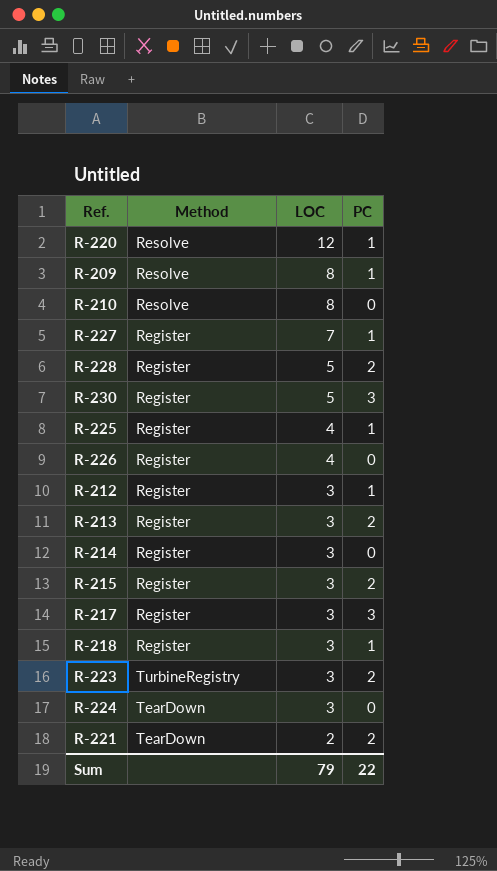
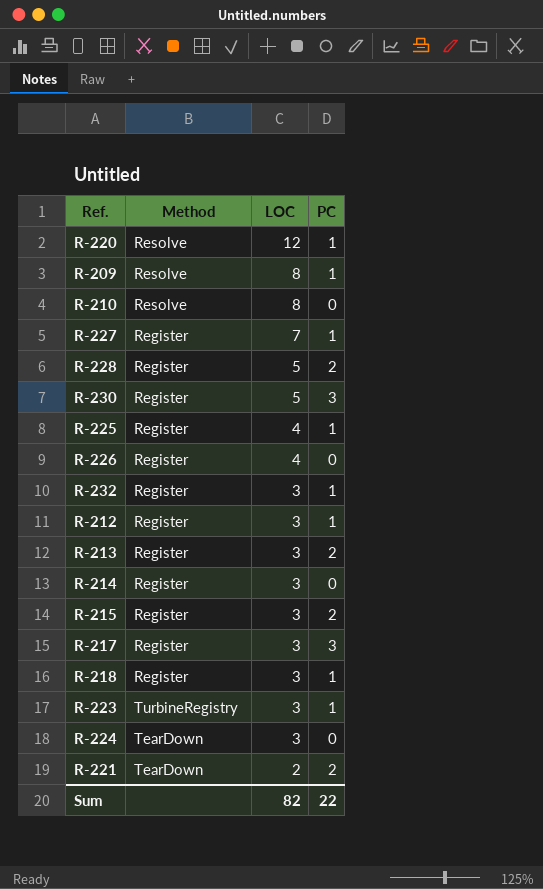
row R-232: none -> Register | 3 | 1
R-223 | PC: 2 -> 1
Sum | LOC: 79 -> 82

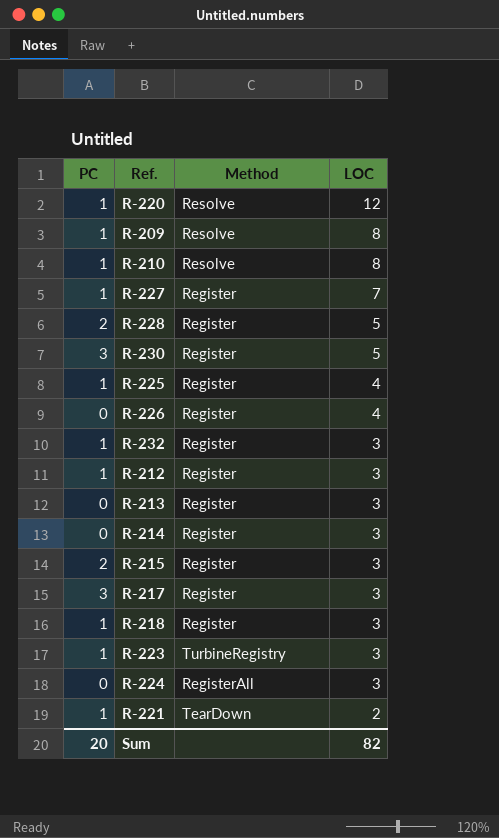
column PC | position: 4 -> 1
R-210 | PC: 0 -> 1
R-213 | PC: 2 -> 0
R-224 | Method: TearDown -> RegisterAll
R-221 | PC: 2 -> 1
Sum | PC: 22 -> 20

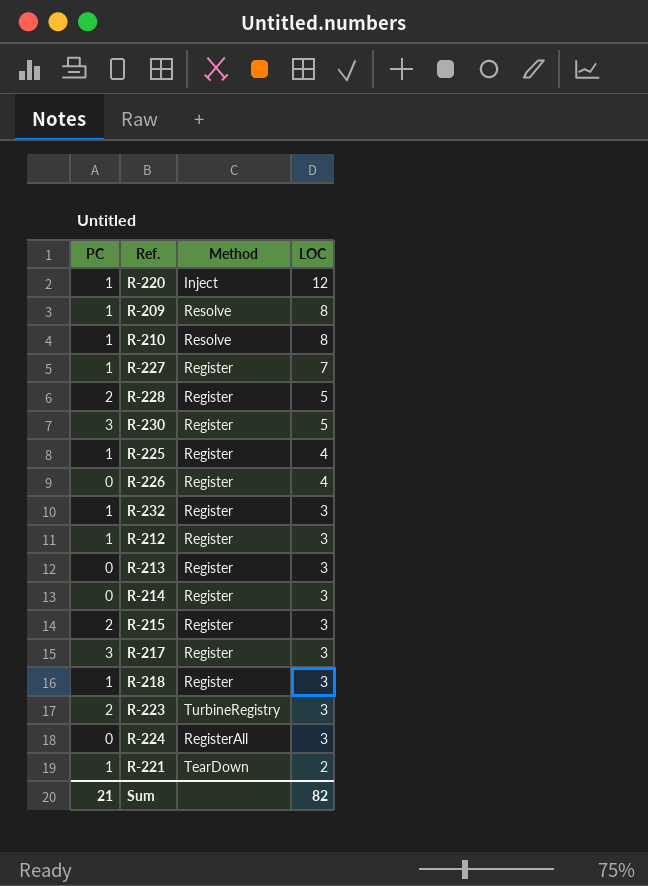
R-220 | Method: Resolve -> Inject
R-223 | PC: 1 -> 2
Sum | PC: 20 -> 21

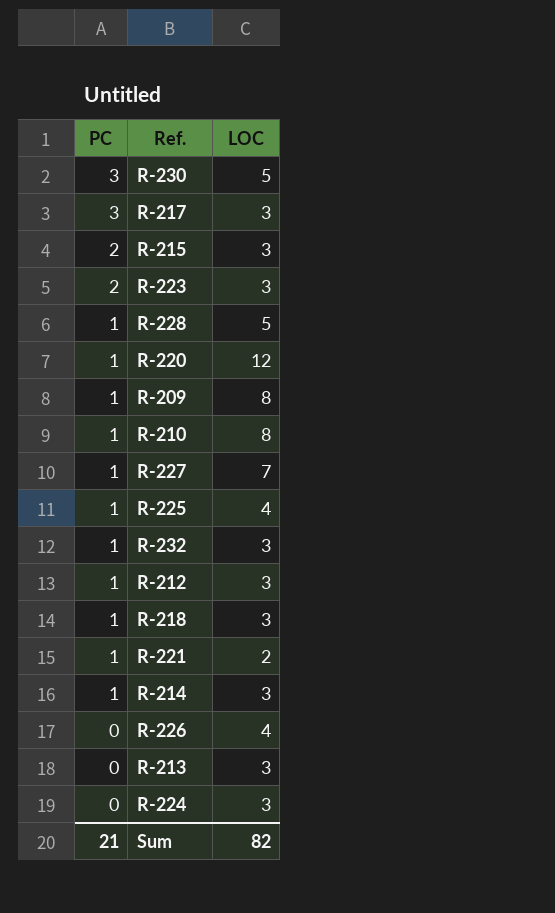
row order: LOC descending -> PC descending
column Method | position: 3 -> none
R-228 | PC: 2 -> 1
R-214 | PC: 0 -> 1

